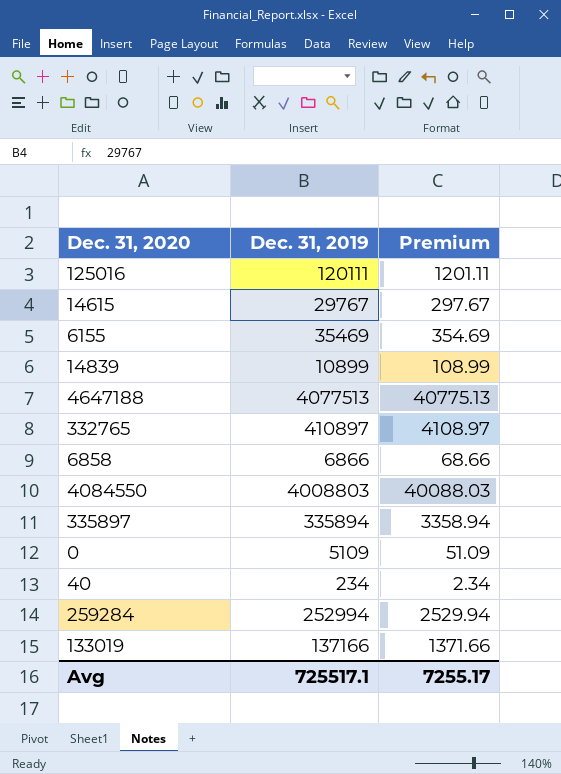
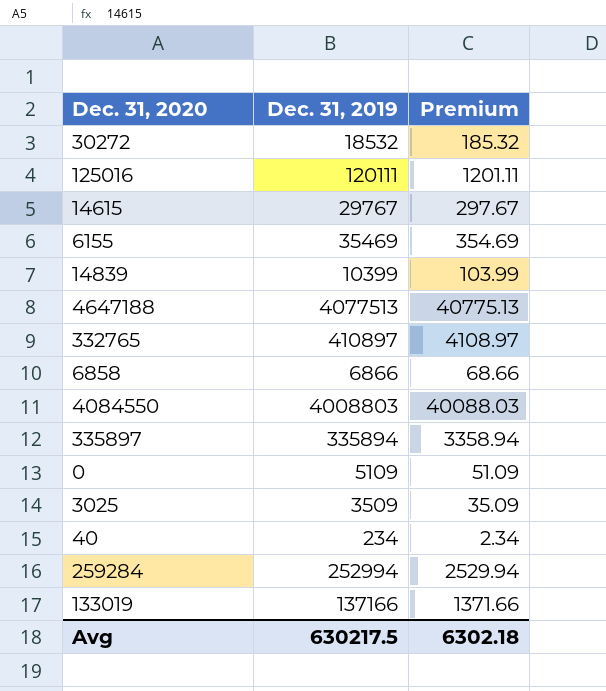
row 30272: none -> 18532 | 185.32
14839 | Dec. 31, 2019: 10899 -> 10399
14839 | Premium: 108.99 -> 103.99
row 3025: none -> 3509 | 35.09
Avg | Dec. 31, 2019: 725517.1 -> 630217.5
Avg | Premium: 7255.17 -> 6302.18

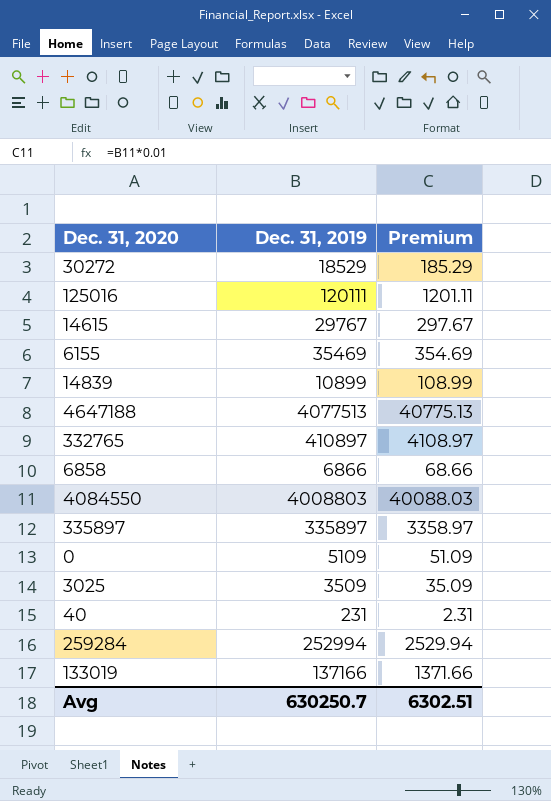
30272 | Dec. 31, 2019: 18532 -> 18529
30272 | Premium: 185.32 -> 185.29
14839 | Dec. 31, 2019: 10399 -> 10899
14839 | Premium: 103.99 -> 108.99
335897 | Dec. 31, 2019: 335894 -> 335897
335897 | Premium: 3358.94 -> 3358.97
40 | Dec. 31, 2019: 234 -> 231
40 | Premium: 2.34 -> 2.31
Avg | Dec. 31, 2019: 630217.5 -> 630250.7
Avg | Premium: 6302.18 -> 6302.51

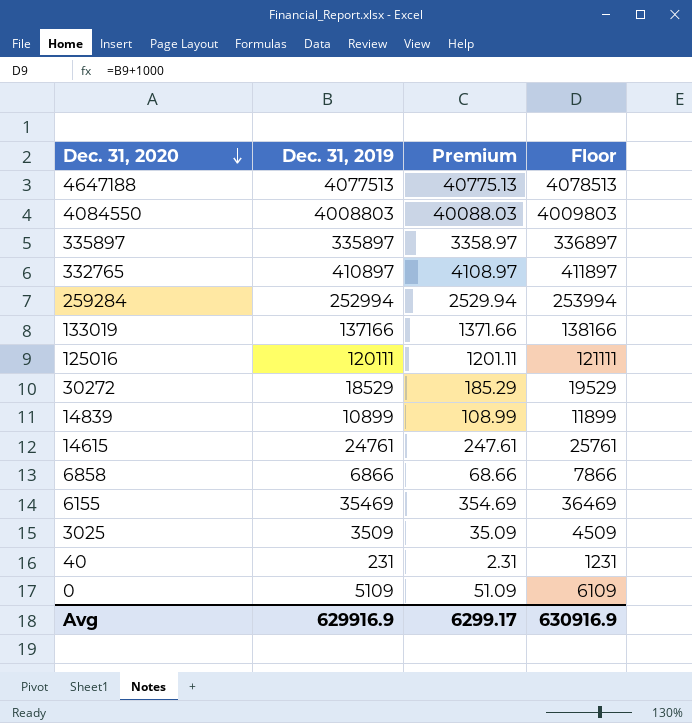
row order: none -> Dec. 31, 2020 descending
column Floor | formula: none -> [Dec. 31, 2019] + 1000
14615 | Dec. 31, 2019: 29767 -> 24761
14615 | Premium: 297.67 -> 247.61
Avg | Dec. 31, 2019: 630250.7 -> 629916.9
Avg | Premium: 6302.51 -> 6299.17

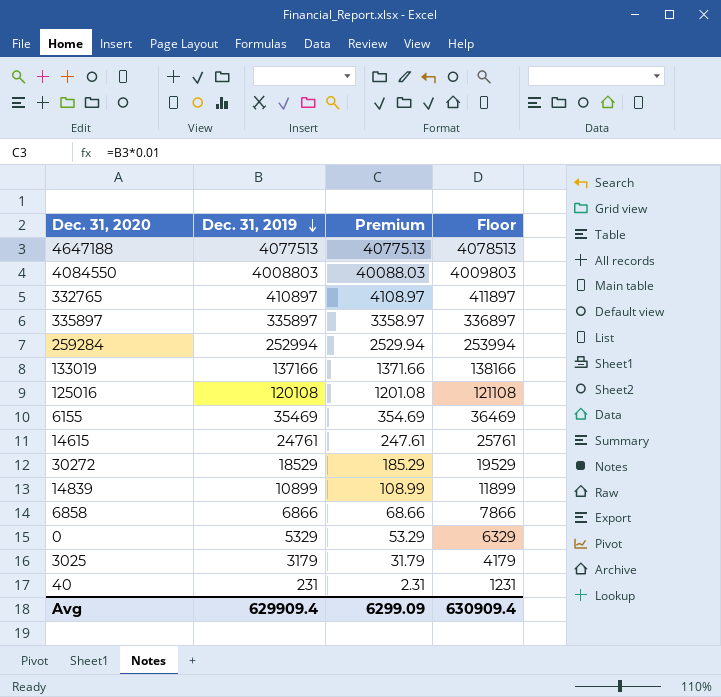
row order: Dec. 31, 2020 descending -> Dec. 31, 2019 descending
125016 | Dec. 31, 2019: 120111 -> 120108
125016 | Premium: 1201.11 -> 1201.08
125016 | Floor: 121111 -> 121108
0 | Dec. 31, 2019: 5109 -> 5329
0 | Premium: 51.09 -> 53.29
0 | Floor: 6109 -> 6329
3025 | Dec. 31, 2019: 3509 -> 3179
3025 | Premium: 35.09 -> 31.79
3025 | Floor: 4509 -> 4179
Avg | Dec. 31, 2019: 629916.9 -> 629909.4
Avg | Premium: 6299.17 -> 6299.09
Avg | Floor: 630916.9 -> 630909.4

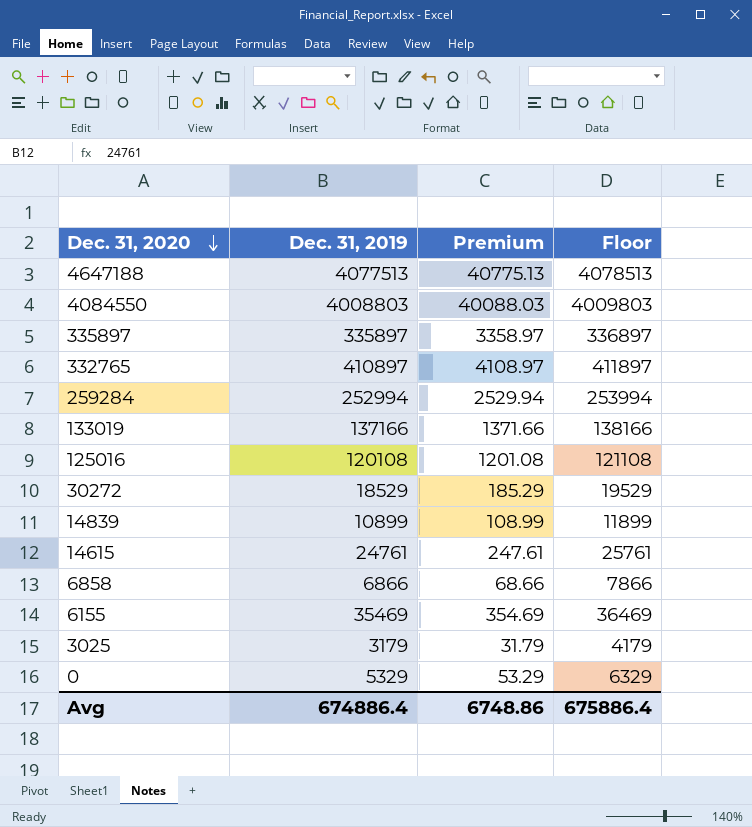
row order: Dec. 31, 2019 descending -> Dec. 31, 2020 descending
row 40: 231 | 2.31 | 1231 -> none
Avg | Dec. 31, 2019: 629909.4 -> 674886.4
Avg | Premium: 6299.09 -> 6748.86
Avg | Floor: 630909.4 -> 675886.4

